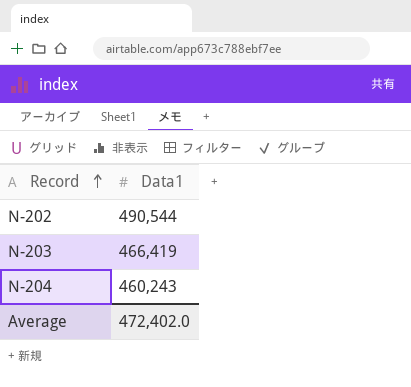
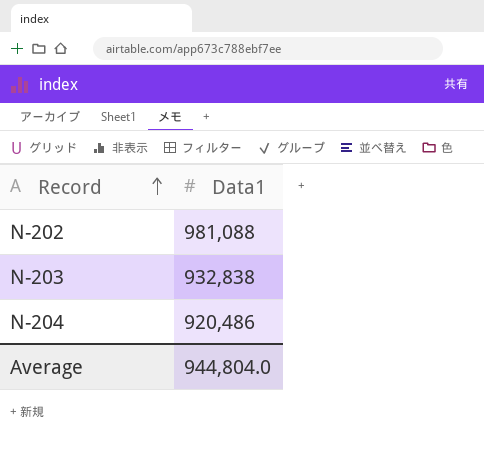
N-202 | Data1: 490,544 -> 981,088
N-203 | Data1: 466,419 -> 932,838
N-204 | Data1: 460,243 -> 920,486
Average | Data1: 472,402.0 -> 944,804.0

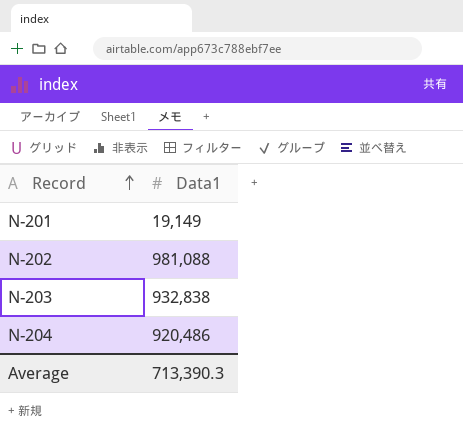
row N-201: none -> 19,149
Average | Data1: 944,804.0 -> 713,390.3

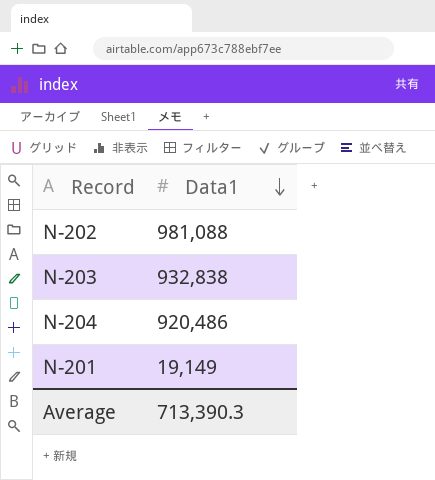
row order: Record ascending -> Data1 descending

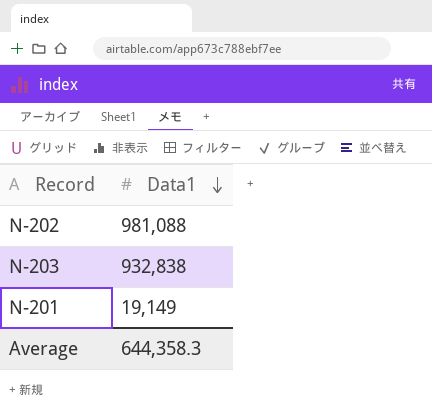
row N-204: 920,486 -> none
Average | Data1: 713,390.3 -> 644,358.3

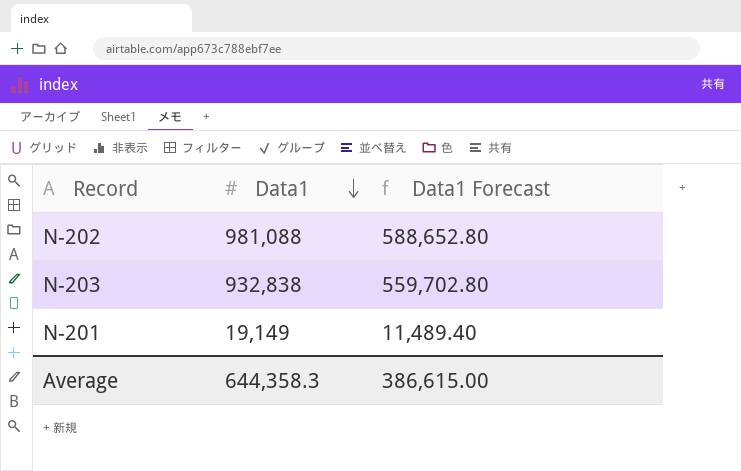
column Data1 Forecast | formula: none -> [Data1] * 0.6

